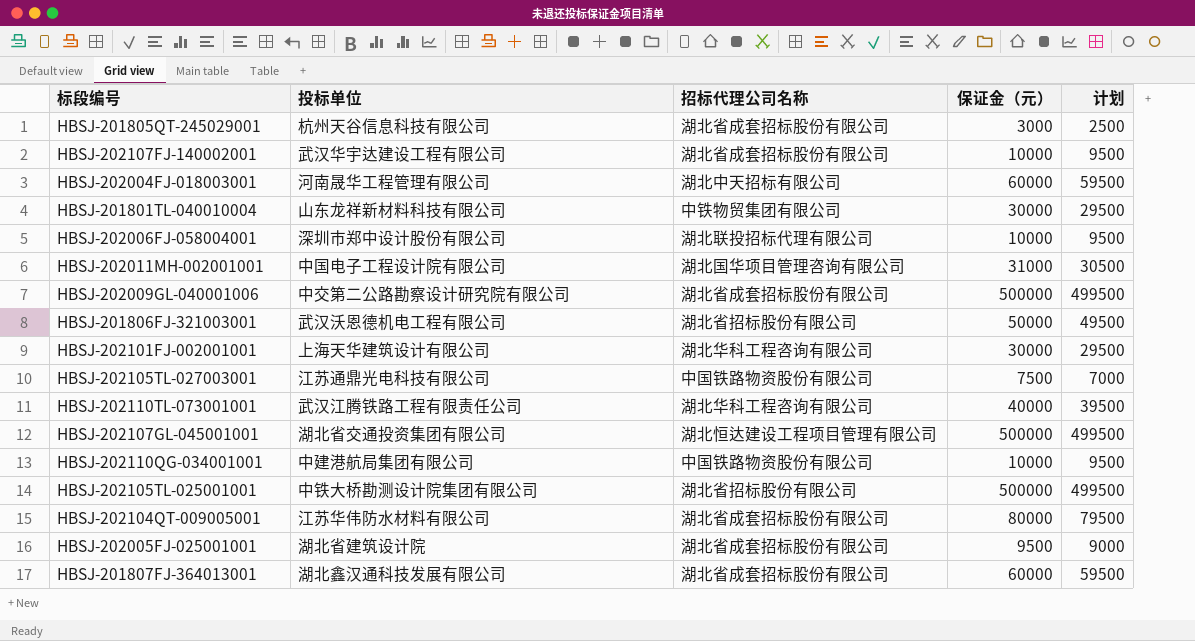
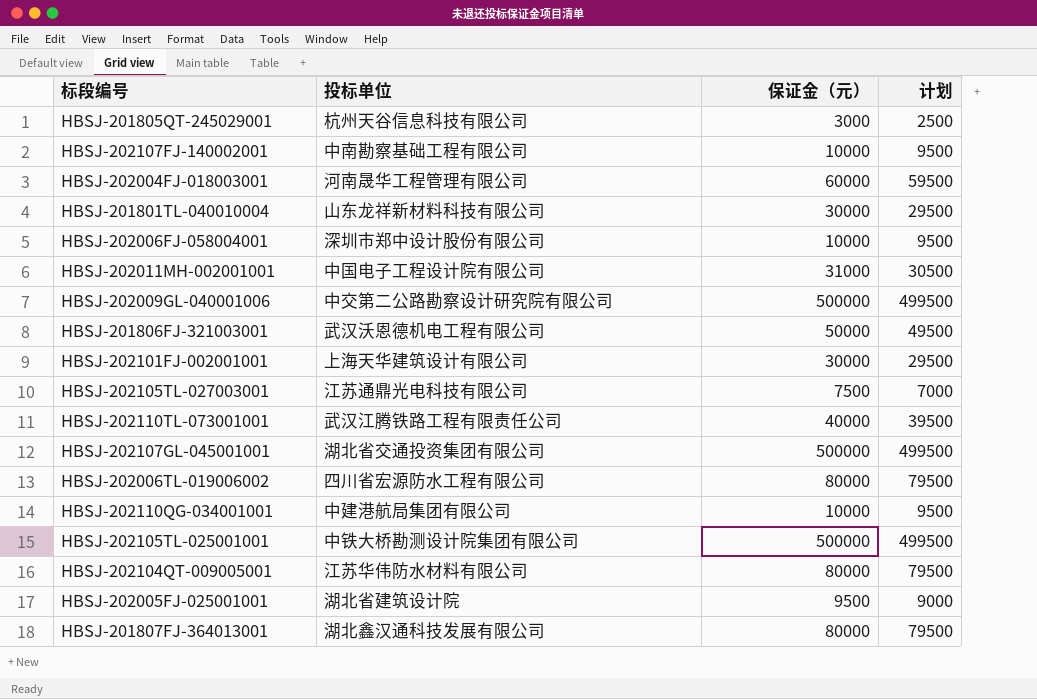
column 招标代理公司名称 | position: 3 -> none
HBSJ-202107FJ-140002001 | 投标单位: 武汉华宇达建设工程有限公司 -> 中南勘察基础工程有限公司
row HBSJ-202006TL-019006002: none -> 四川省宏源防水工程有限公司 | 80000 | 79500
HBSJ-201807FJ-364013001 | 保证金（元）: 60000 -> 80000
HBSJ-201807FJ-364013001 | 计划: 59500 -> 79500

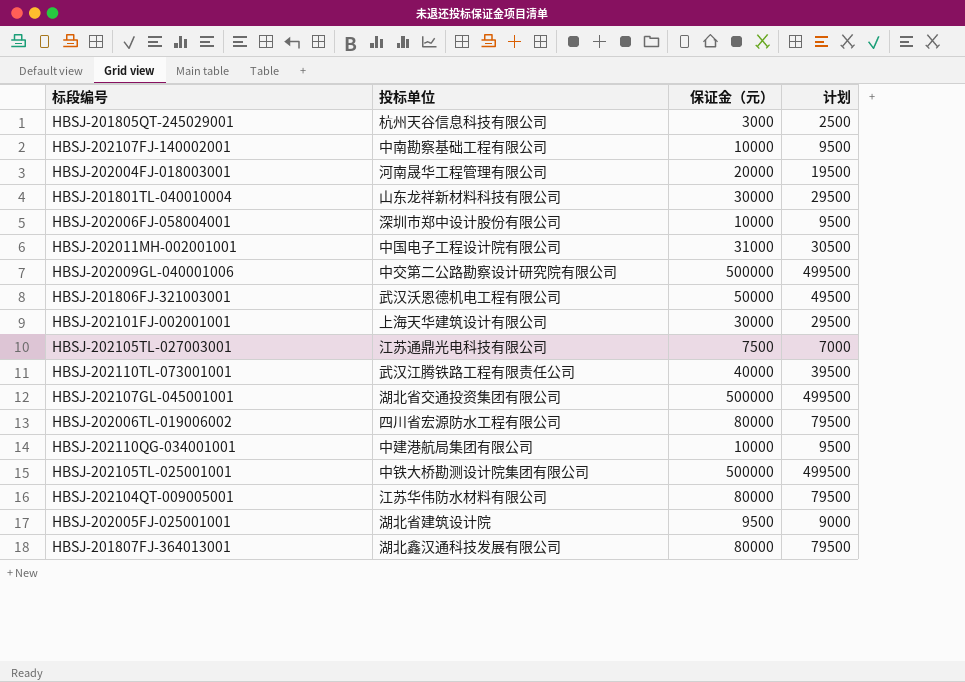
HBSJ-202004FJ-018003001 | 保证金（元）: 60000 -> 20000
HBSJ-202004FJ-018003001 | 计划: 59500 -> 19500

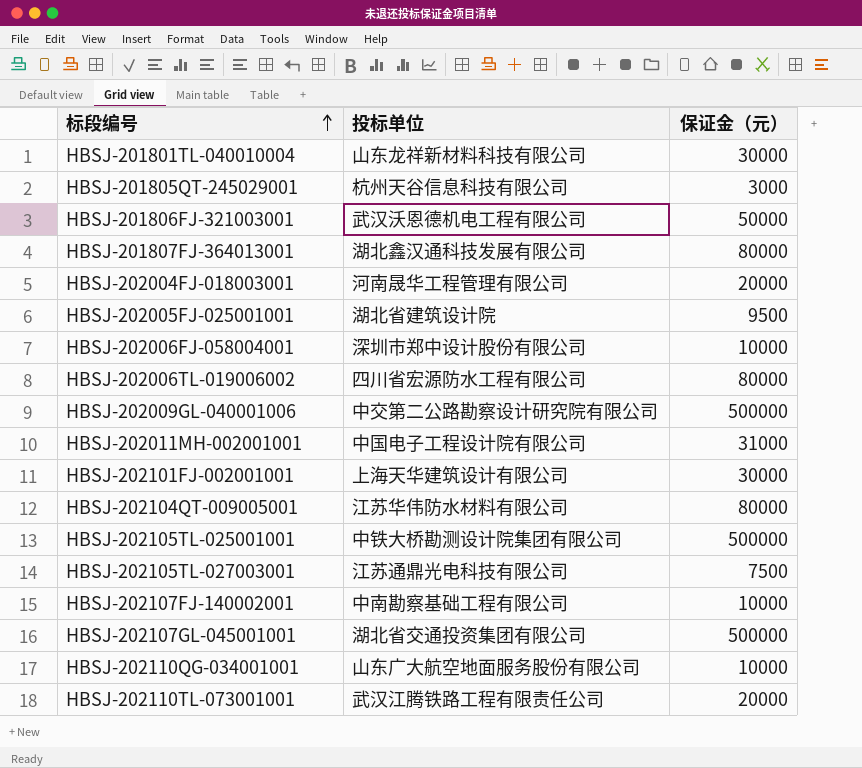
row order: none -> 标段编号 ascending
column 计划 | formula: [保证金（元）] - 500 -> none
HBSJ-202110QG-034001001 | 投标单位: 中建港航局集团有限公司 -> 山东广大航空地面服务股份有限公司
HBSJ-202110TL-073001001 | 保证金（元）: 40000 -> 20000

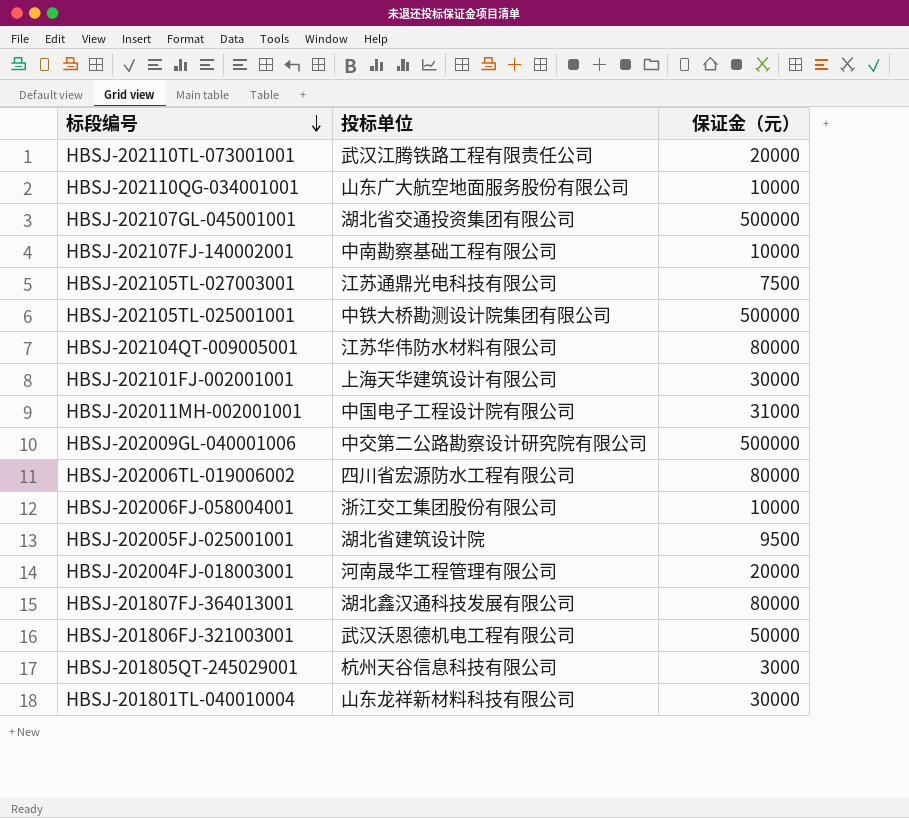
row order: 标段编号 ascending -> 标段编号 descending
HBSJ-202006FJ-058004001 | 投标单位: 深圳市郑中设计股份有限公司 -> 浙江交工集团股份有限公司

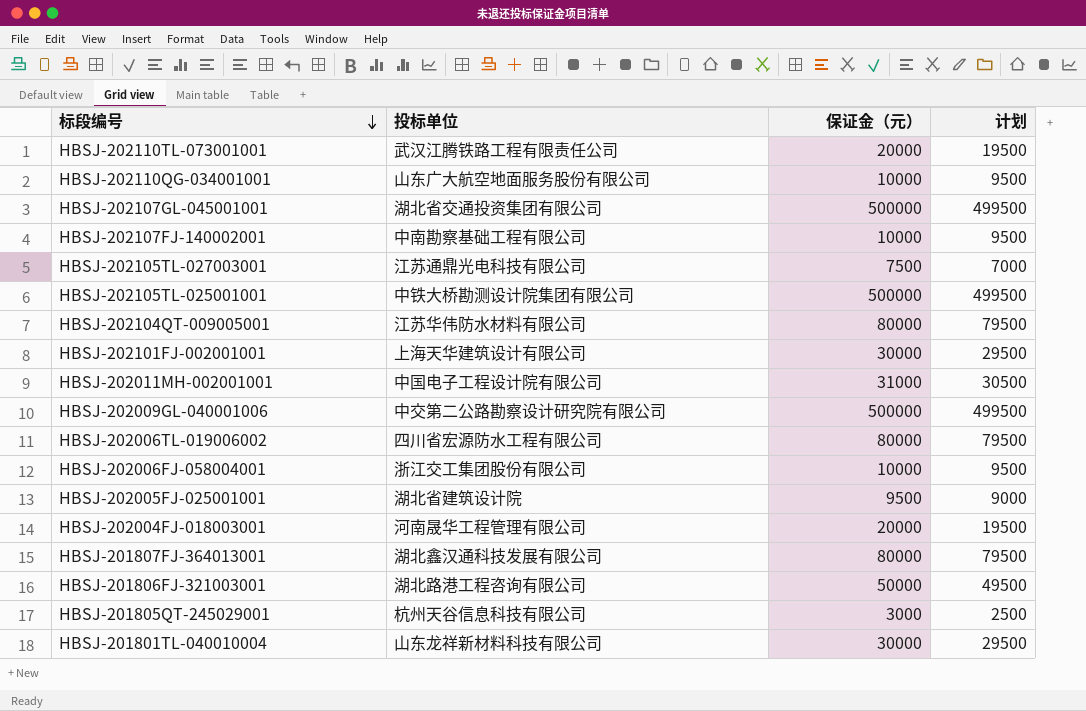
column 计划 | formula: none -> [保证金（元）] - 500
HBSJ-201806FJ-321003001 | 投标单位: 武汉沃恩德机电工程有限公司 -> 湖北路港工程咨询有限公司

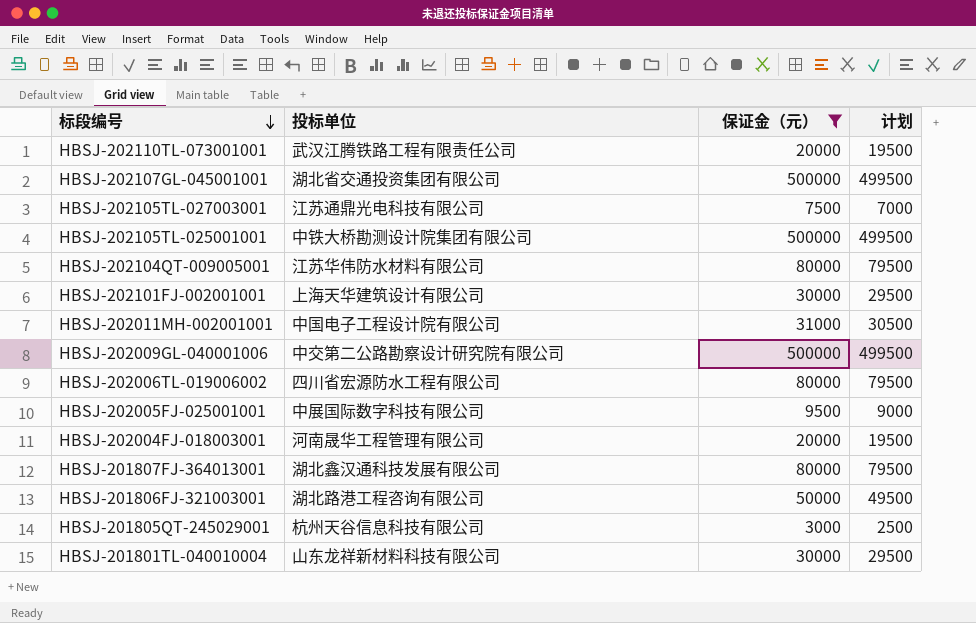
filter: none -> 保证金（元） != 10000
HBSJ-202005FJ-025001001 | 投标单位: 湖北省建筑设计院 -> 中展国际数字科技有限公司

